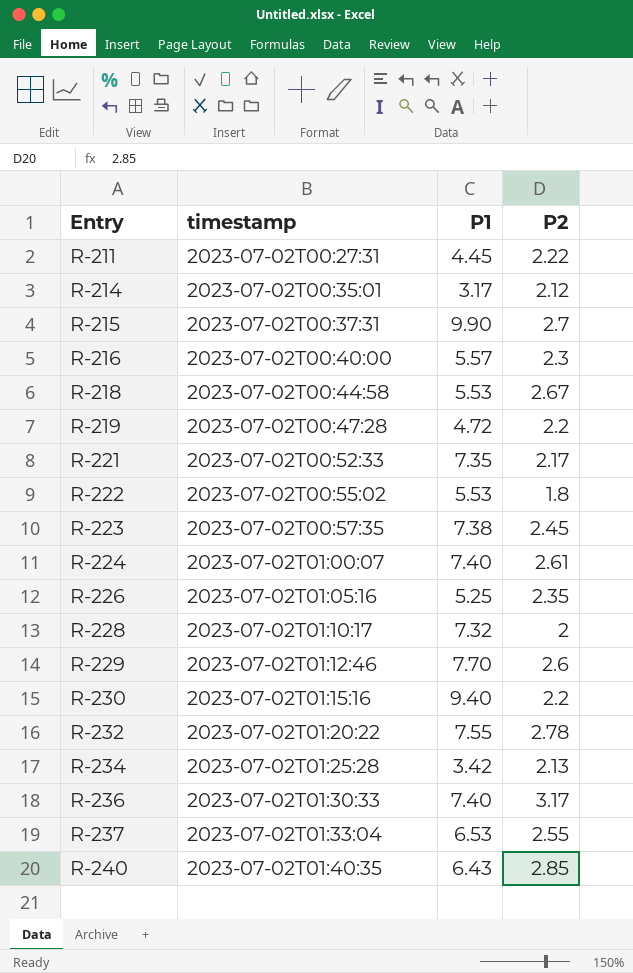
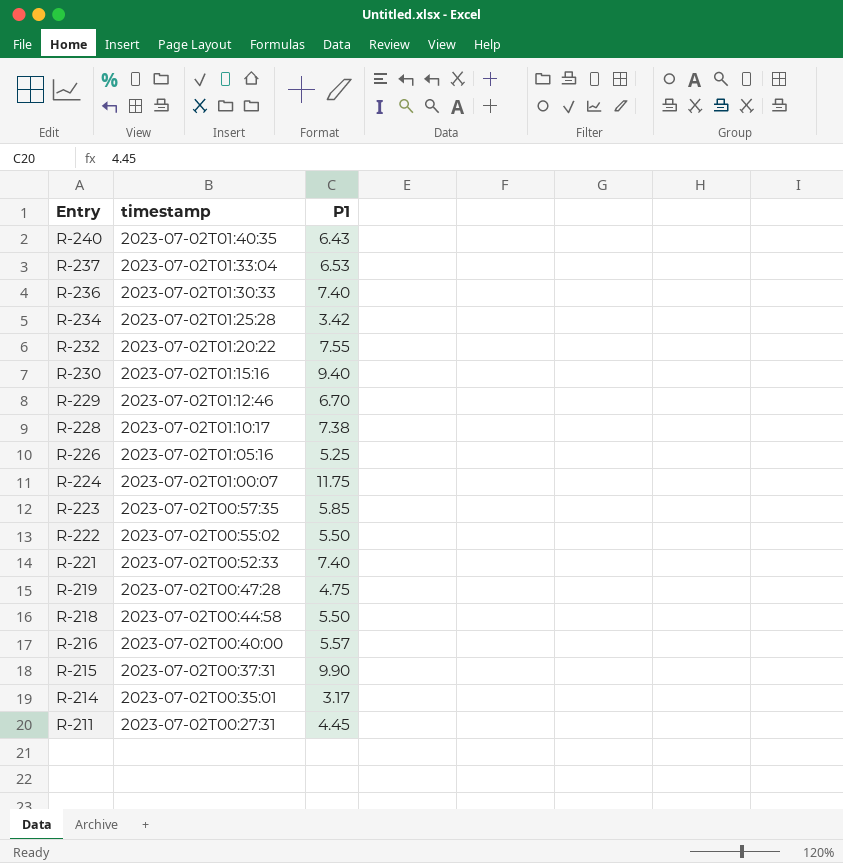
row order: Entry ascending -> Entry descending
column P2 | position: 4 -> none
R-229 | P1: 7.70 -> 6.70
R-228 | P1: 7.32 -> 7.38
R-224 | P1: 7.40 -> 11.75
R-223 | P1: 7.38 -> 5.85
R-222 | P1: 5.53 -> 5.50
R-221 | P1: 7.35 -> 7.40
R-219 | P1: 4.72 -> 4.75
R-218 | P1: 5.53 -> 5.50

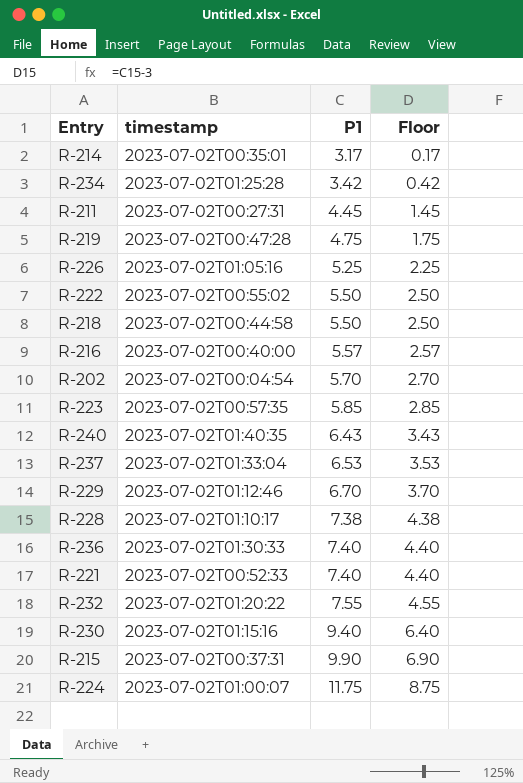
row order: Entry descending -> P1 ascending
column Floor | formula: none -> [P1] - 3
row R-202: none -> 2023-07-02T00:04:54 | 5.70 | 2.70

